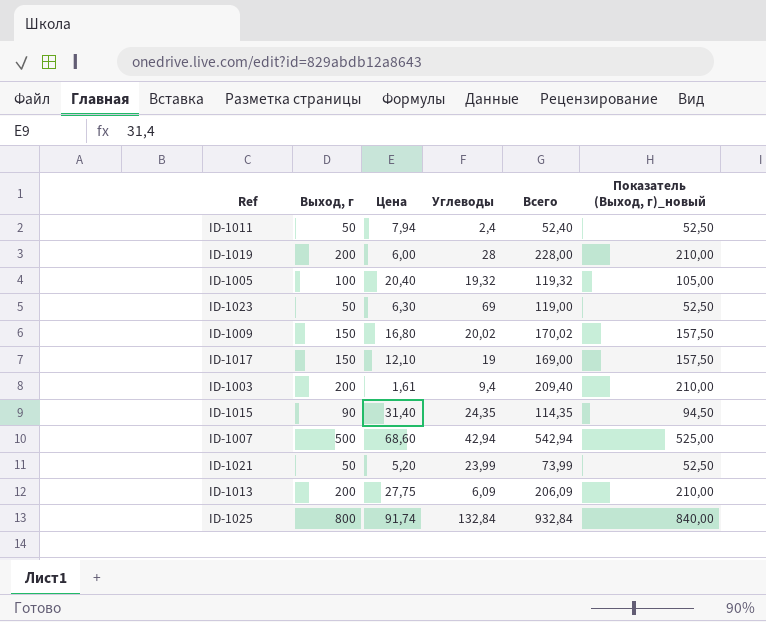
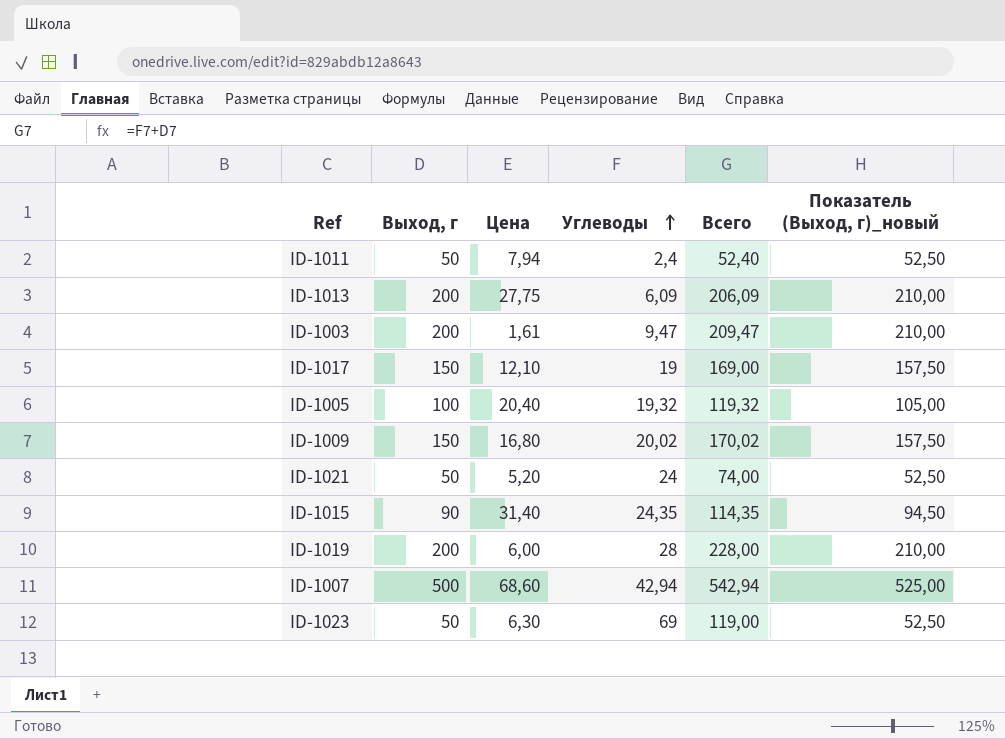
row order: none -> Углеводы ascending
row ID-1025: 800 | 91,74 | 132,84 | 932,84 | 840,00 -> none
ID-1003 | Углеводы: 9,4 -> 9,47
ID-1003 | Всего: 209,40 -> 209,47
ID-1021 | Углеводы: 23,99 -> 24
ID-1021 | Всего: 73,99 -> 74,00

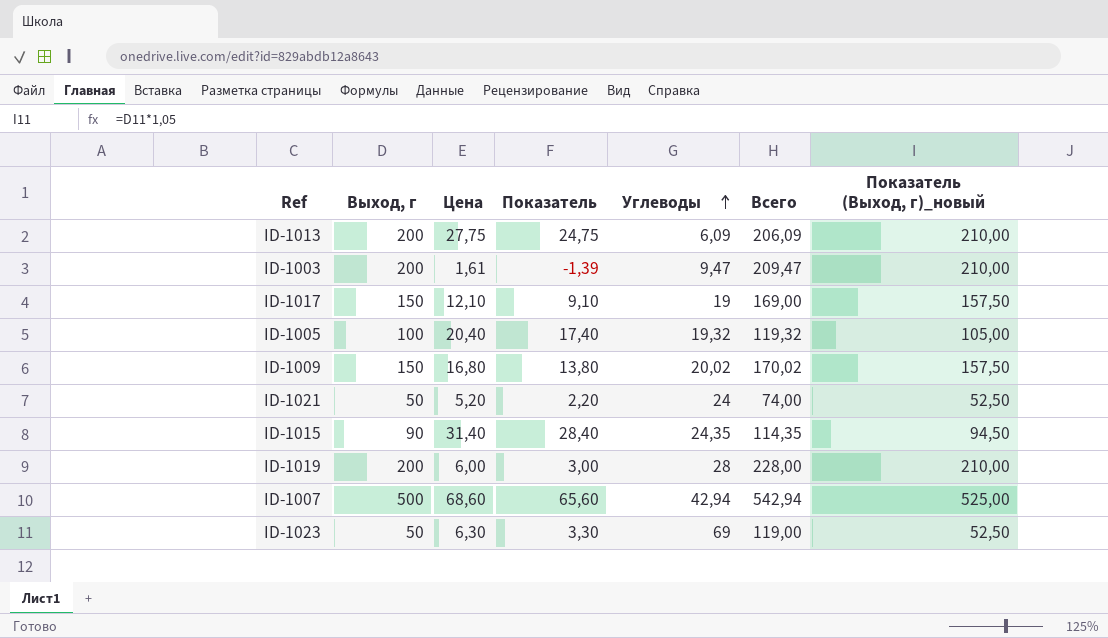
column Показатель | formula: none -> [Цена] - 3
row ID-1011: 50 | 7,94 | 2,4 | 52,40 | 52,50 -> none

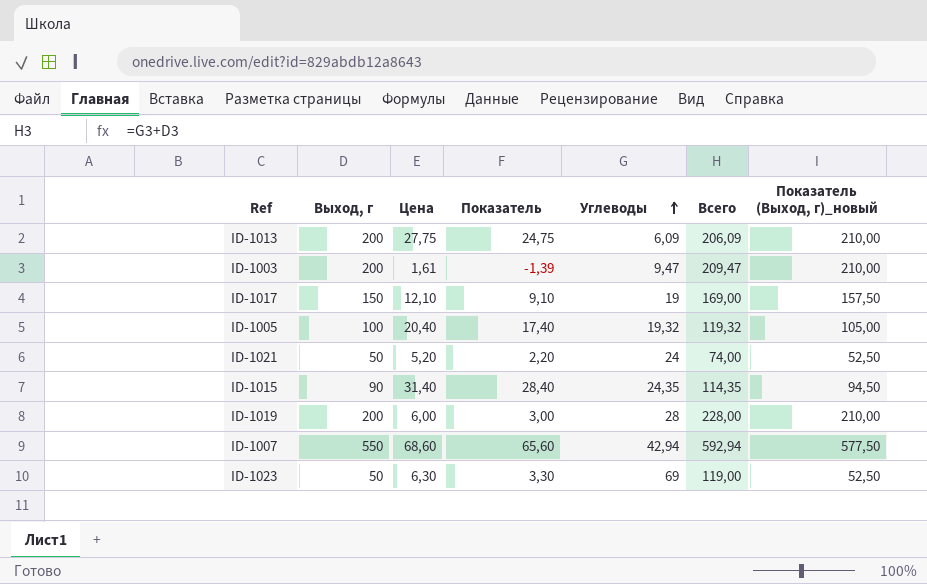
row ID-1009: 150 | 16,80 | 13,80 | 20,02 | 170,02 | 157,50 -> none
ID-1007 | Выход, г: 500 -> 550
ID-1007 | Всего: 542,94 -> 592,94
ID-1007 | Показатель (Выход, г)_новый: 525,00 -> 577,50

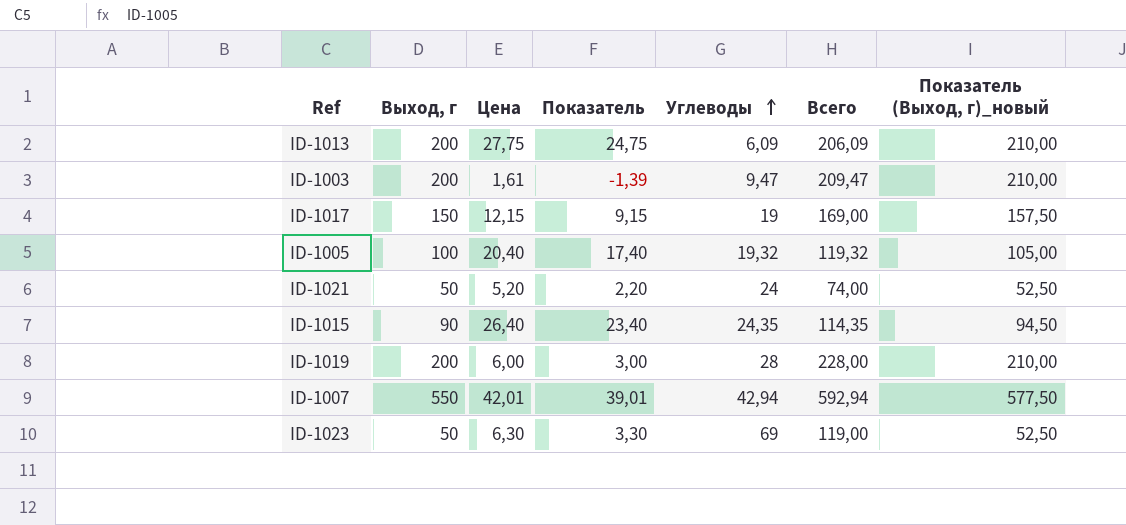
ID-1017 | Цена: 12,10 -> 12,15
ID-1017 | Показатель: 9,10 -> 9,15
ID-1015 | Цена: 31,40 -> 26,40
ID-1015 | Показатель: 28,40 -> 23,40
ID-1007 | Цена: 68,60 -> 42,01
ID-1007 | Показатель: 65,60 -> 39,01

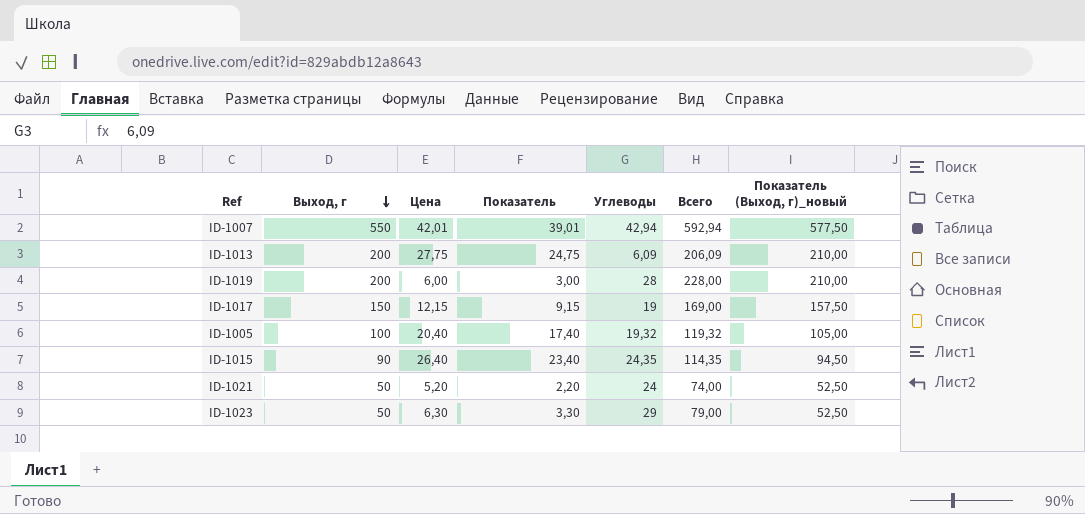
row order: Углеводы ascending -> Выход, г descending
row ID-1003: 200 | 1,61 | -1,39 | 9,47 | 209,47 | 210,00 -> none
ID-1023 | Углеводы: 69 -> 29
ID-1023 | Всего: 119,00 -> 79,00

